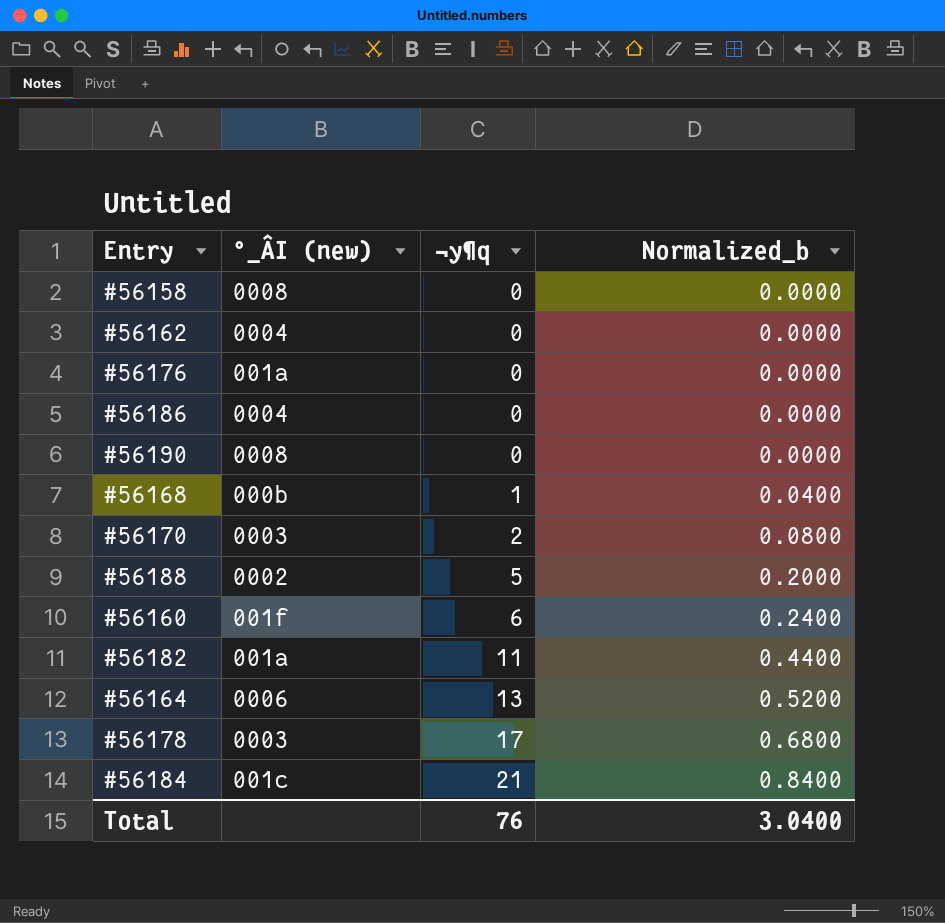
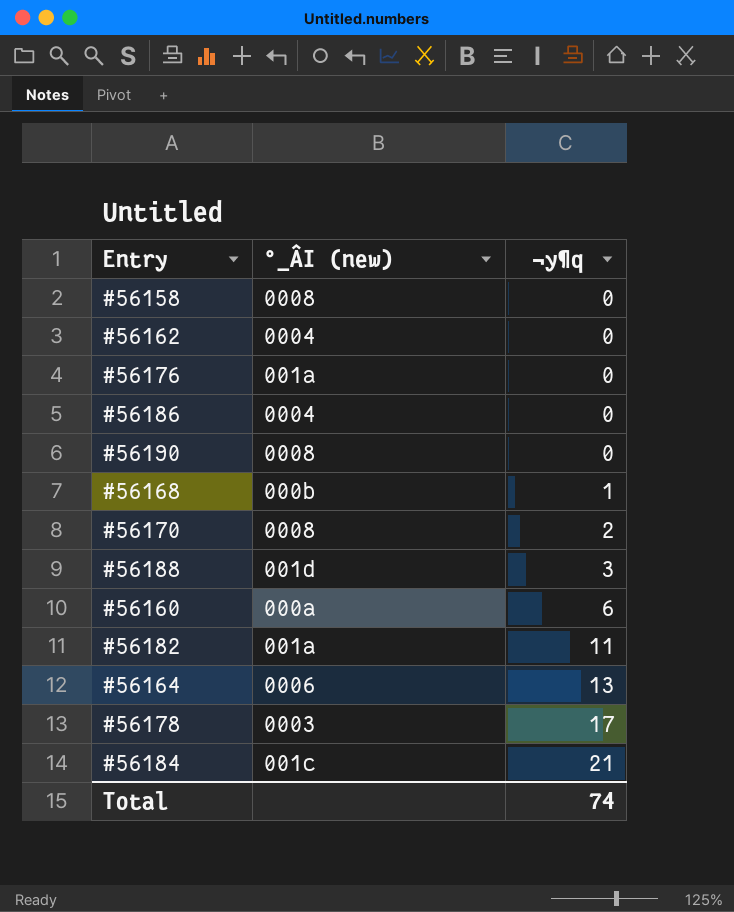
column Normalized_b | formula: [¬y¶q] * 0.04 -> none
#56170 | °_ÂI (new): 0003 -> 0008
#56188 | °_ÂI (new): 0002 -> 001d
#56188 | ¬y¶q: 5 -> 3
#56160 | °_ÂI (new): 001f -> 000a
Total | ¬y¶q: 76 -> 74

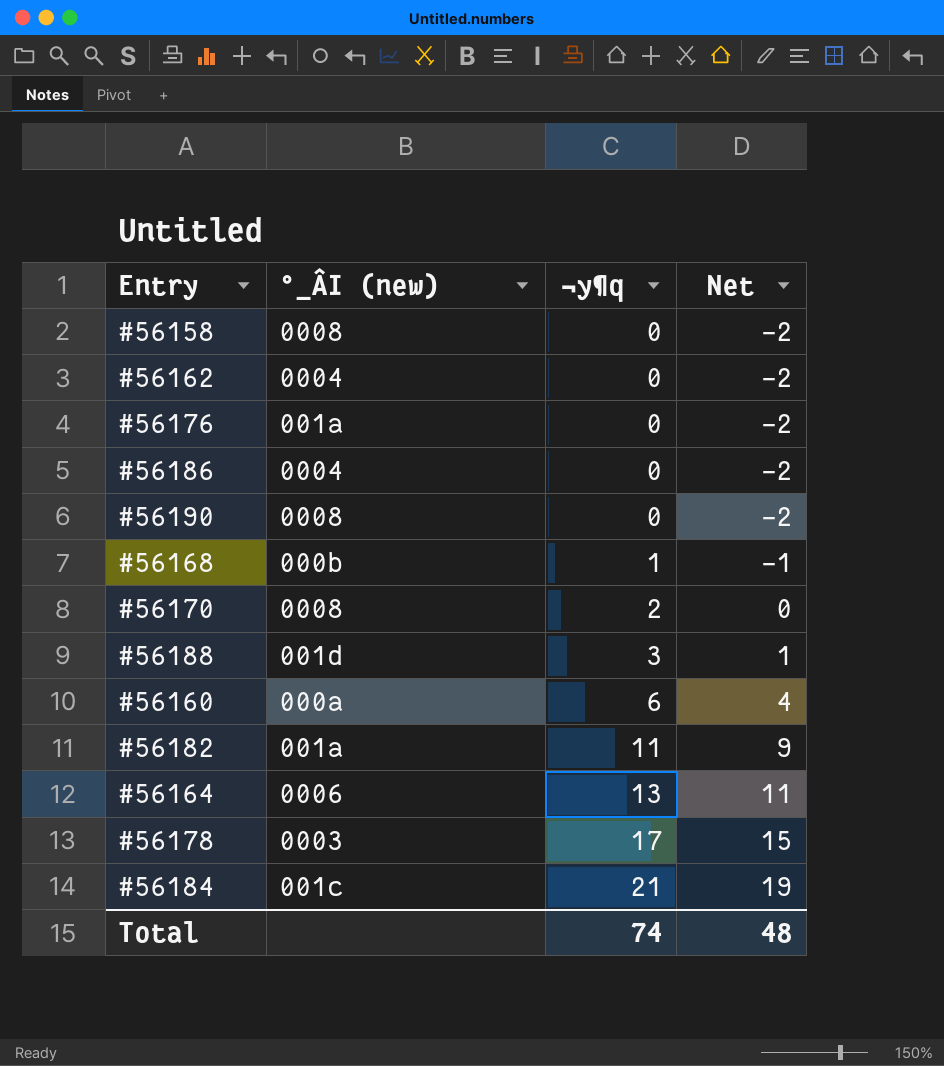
column Net | formula: none -> [¬y¶q] - 2

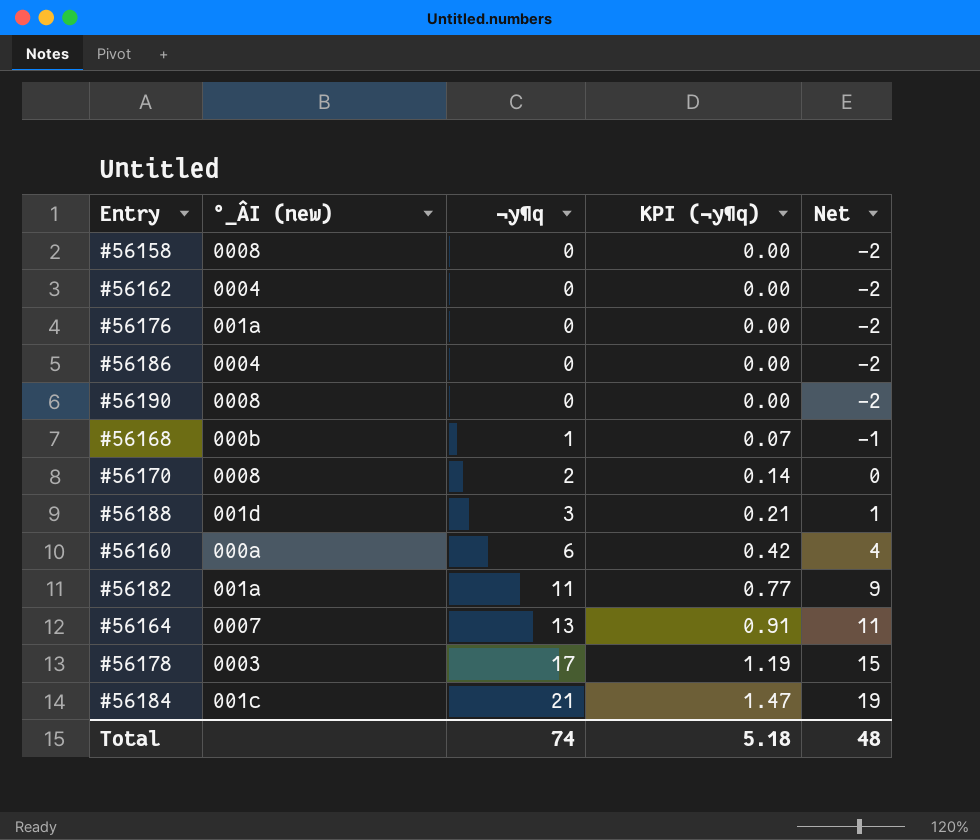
column KPI (¬y¶q) | formula: none -> [¬y¶q] * 0.07
#56164 | °_ÂI (new): 0006 -> 0007

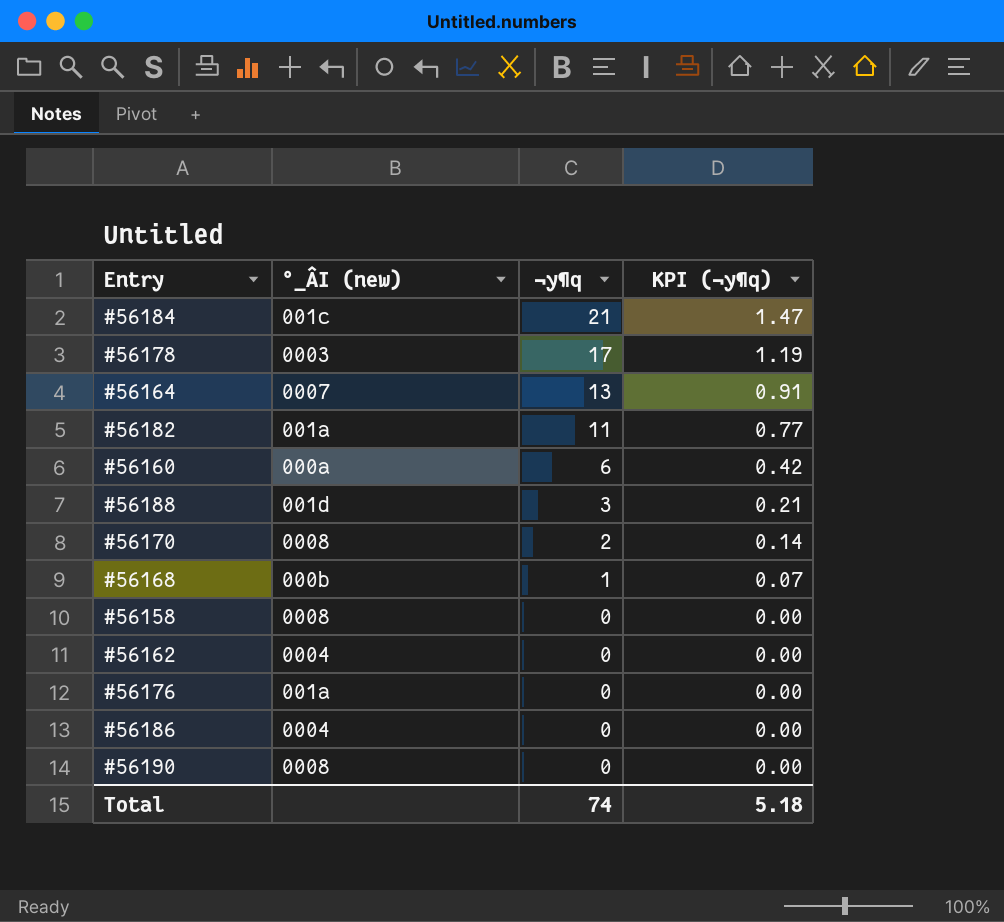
row order: ¬y¶q ascending -> ¬y¶q descending
column Net | formula: [¬y¶q] - 2 -> none

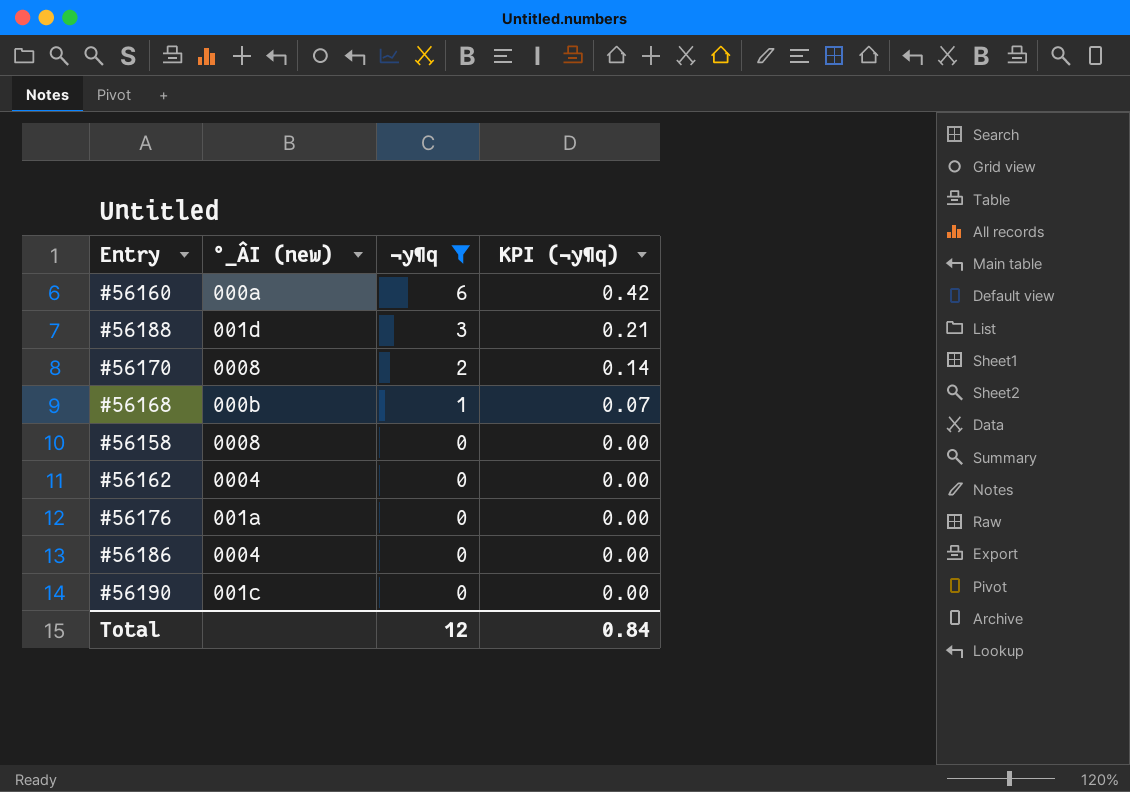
filter: none -> ¬y¶q <= 6
#56190 | °_ÂI (new): 0008 -> 001c
Total | ¬y¶q: 74 -> 12
Total | KPI (¬y¶q): 5.18 -> 0.84

